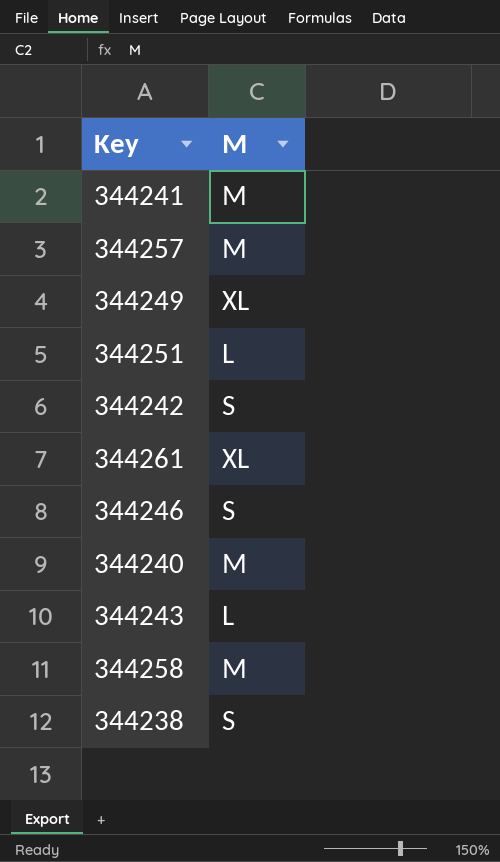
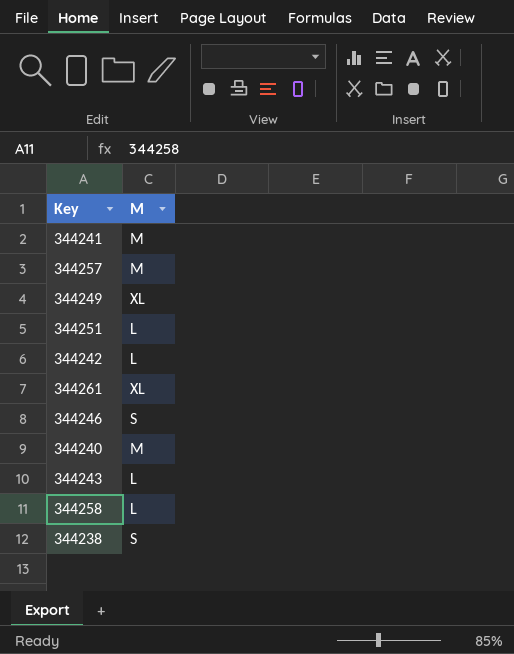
344242 | M: S -> L
344258 | M: M -> L

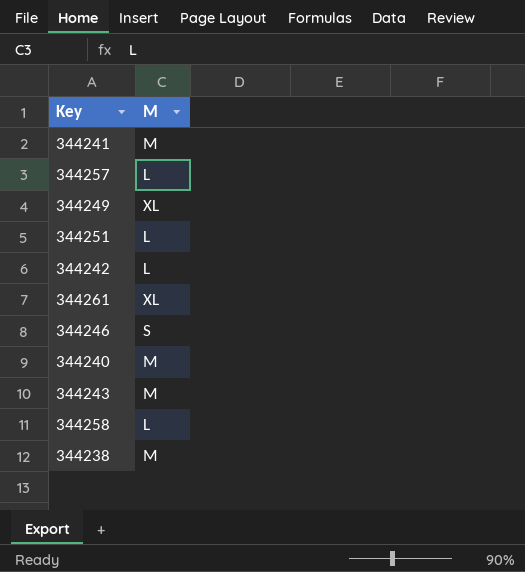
344257 | M: M -> L
344243 | M: L -> M
344238 | M: S -> M

